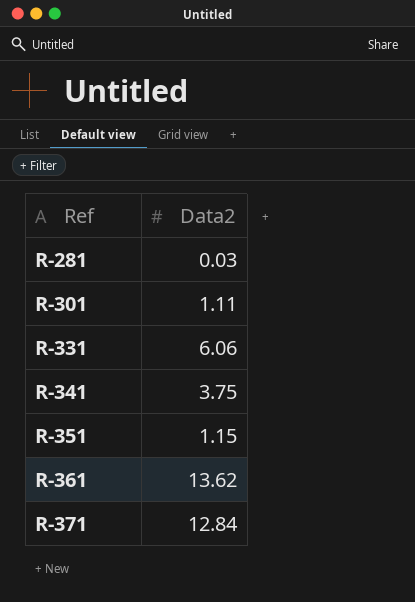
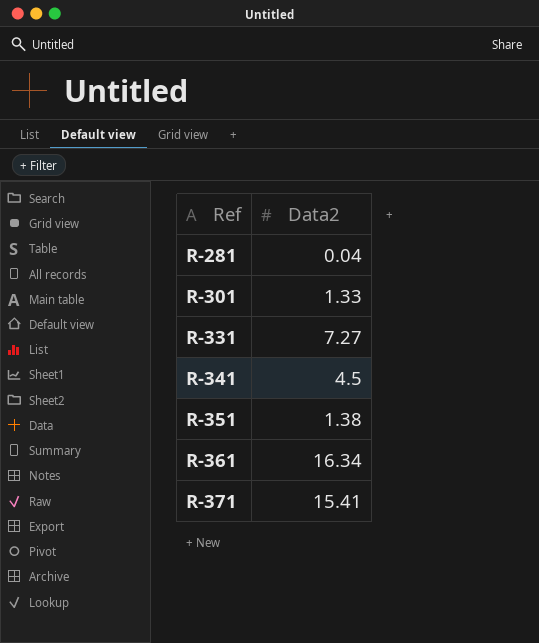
R-281 | Data2: 0.03 -> 0.04
R-301 | Data2: 1.11 -> 1.33
R-331 | Data2: 6.06 -> 7.27
R-341 | Data2: 3.75 -> 4.5
R-351 | Data2: 1.15 -> 1.38
R-361 | Data2: 13.62 -> 16.34
R-371 | Data2: 12.84 -> 15.41

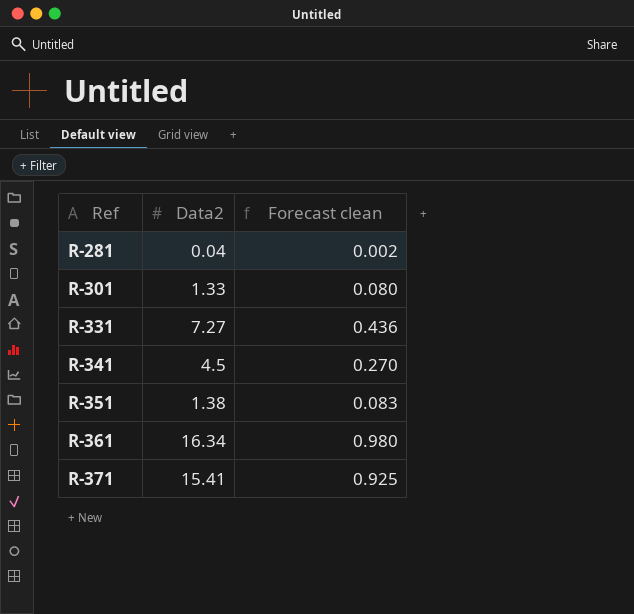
column Forecast clean | formula: none -> [Data2] * 0.06

